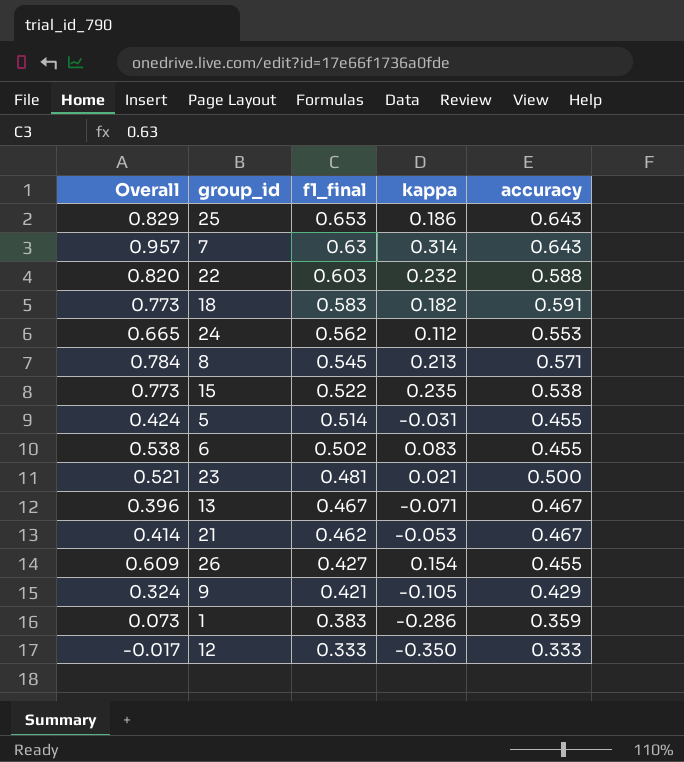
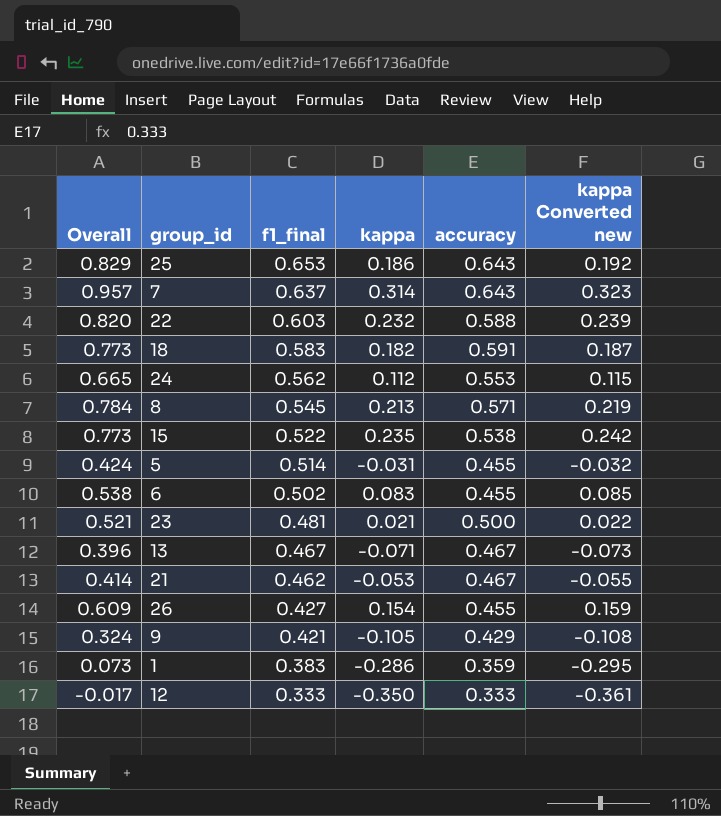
column kappa Converted new | formula: none -> [kappa] * 1.03
7 | f1_final: 0.63 -> 0.637

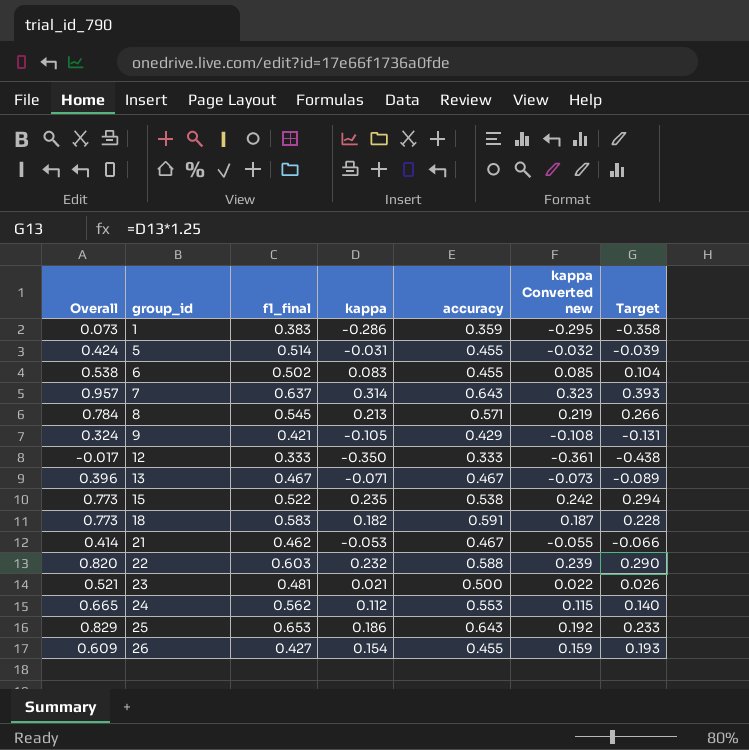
row order: f1_final descending -> group_id ascending
column Target | formula: none -> [kappa] * 1.25

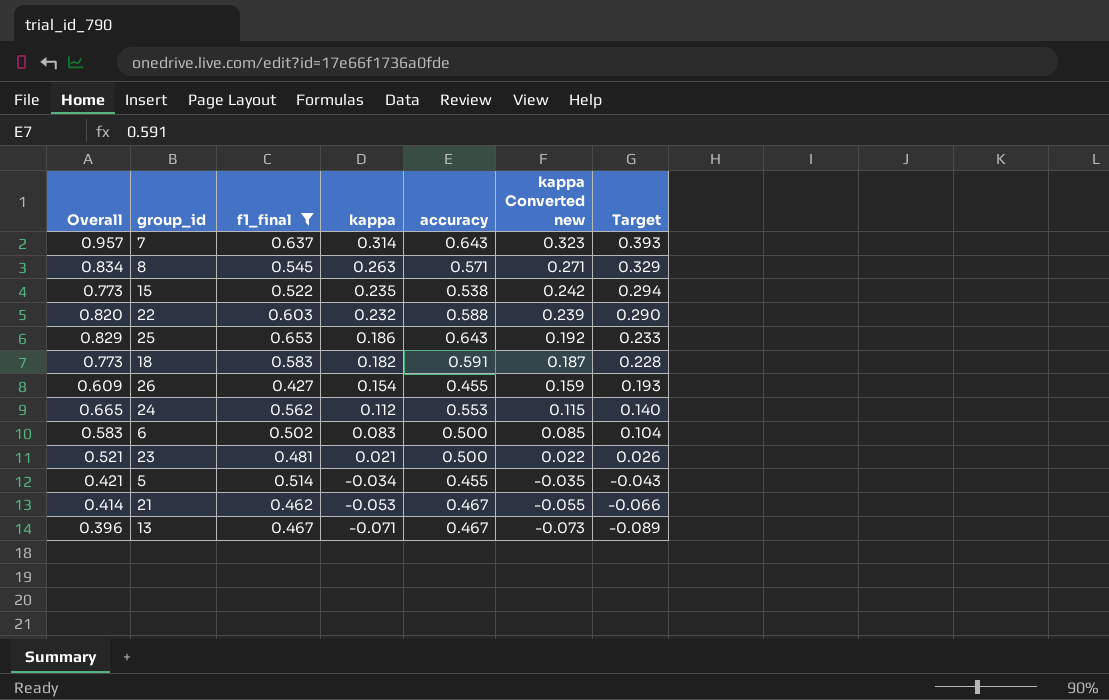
filter: none -> f1_final >= 0.427
row order: group_id ascending -> kappa descending
8 | Overall: 0.784 -> 0.834
8 | kappa: 0.213 -> 0.263
8 | kappa Converted new: 0.219 -> 0.271
8 | Target: 0.266 -> 0.329
6 | Overall: 0.538 -> 0.583
6 | accuracy: 0.455 -> 0.500
5 | Overall: 0.424 -> 0.421
5 | kappa: -0.031 -> -0.034
5 | kappa Converted new: -0.032 -> -0.035
5 | Target: -0.039 -> -0.043

